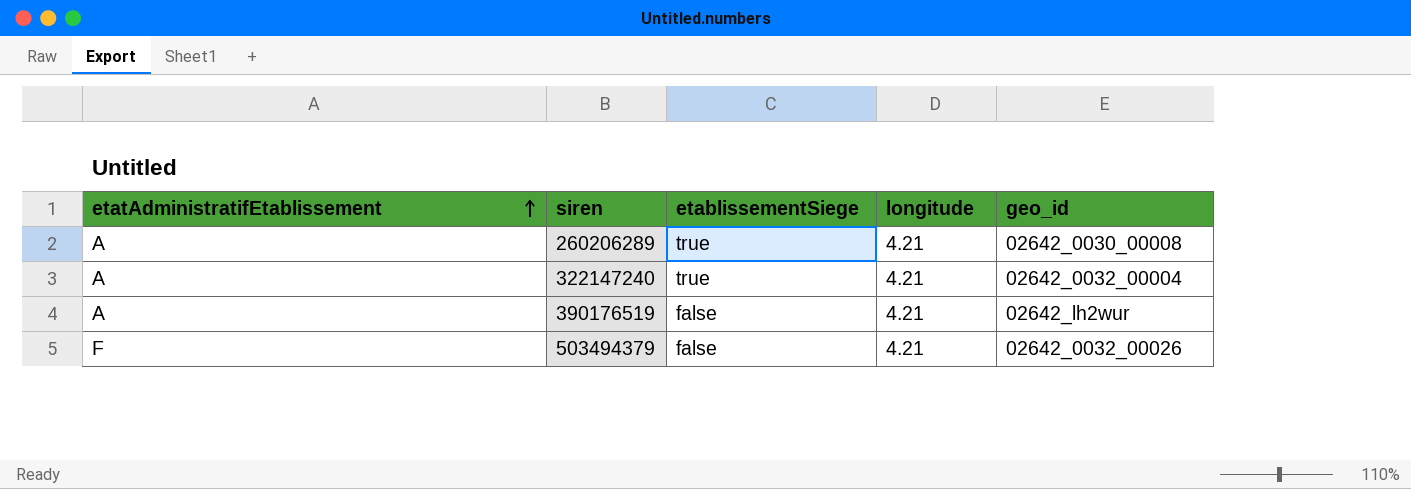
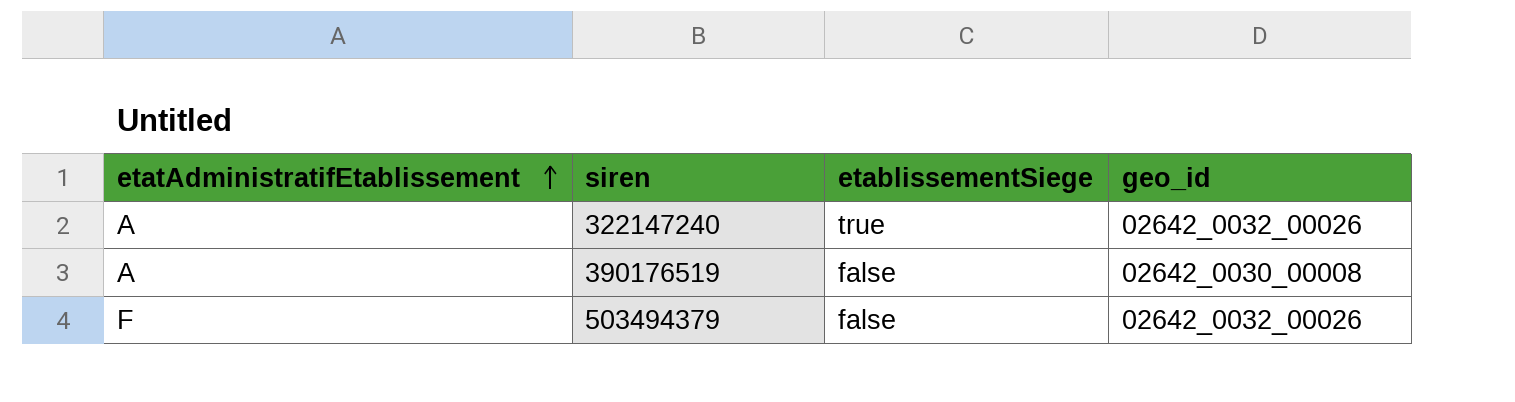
column longitude | position: 4 -> none
row 260206289: A | true | 4.21 | 02642_0030_00008 -> none
322147240 | geo_id: 02642_0032_00004 -> 02642_0032_00026
390176519 | geo_id: 02642_lh2wur -> 02642_0030_00008

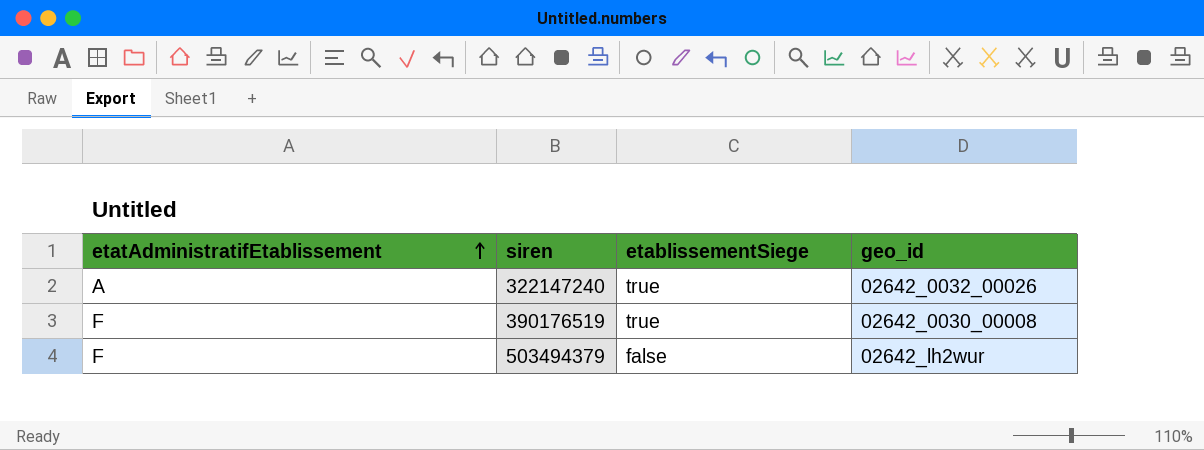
390176519 | etatAdministratifEtablissement: A -> F
390176519 | etablissementSiege: false -> true
503494379 | geo_id: 02642_0032_00026 -> 02642_lh2wur

